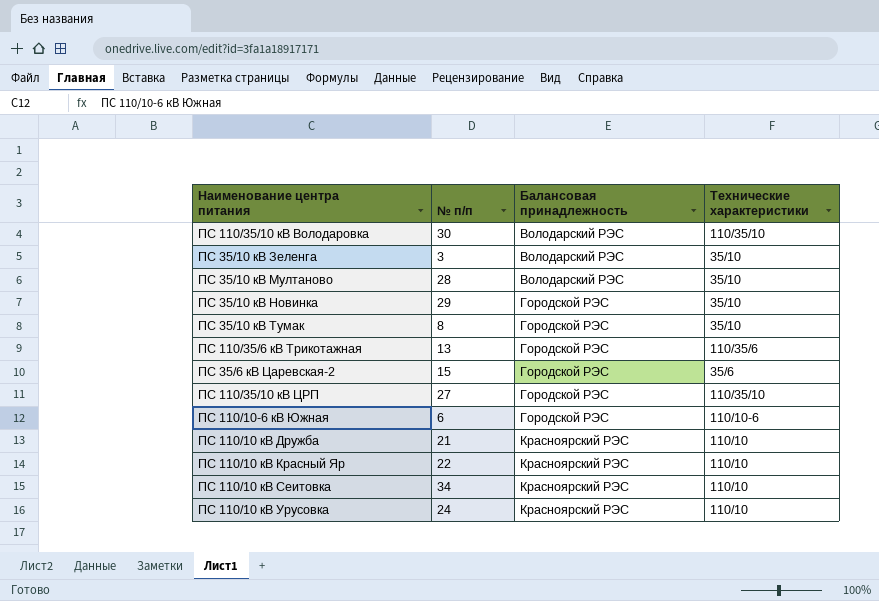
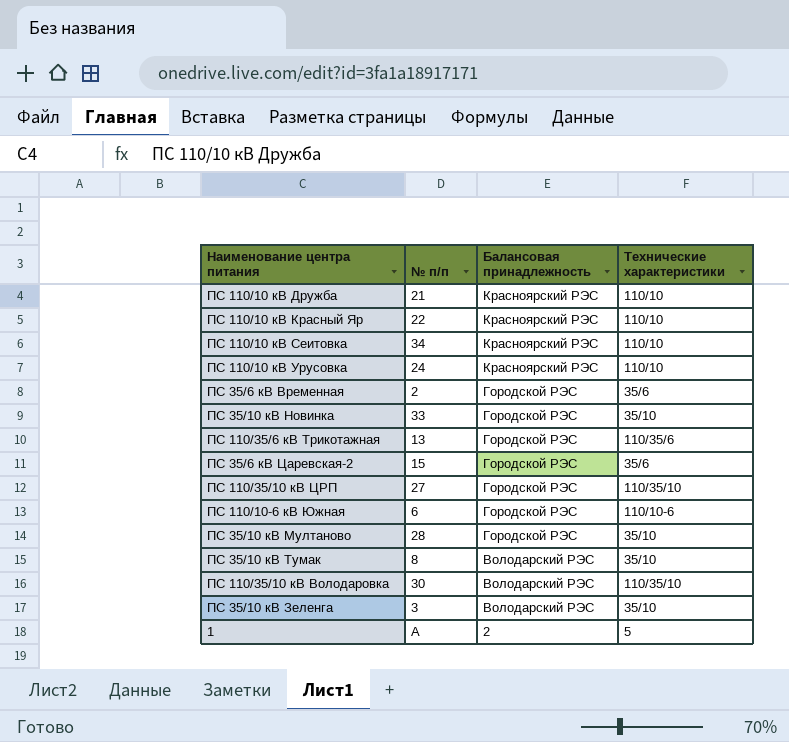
row order: Балансовая принадлежность ascending -> Балансовая принадлежность descending
row ПС 35/6 кВ Временная: none -> 2 | Городской РЭС | 35/6
ПС 35/10 кВ Новинка | № п/п: 29 -> 33
ПС 35/10 кВ Мултаново | Балансовая принадлежность: Володарский РЭС -> Городской РЭС
ПС 35/10 кВ Тумак | Балансовая принадлежность: Городской РЭС -> Володарский РЭС
row 1: none -> А | 2 | 5

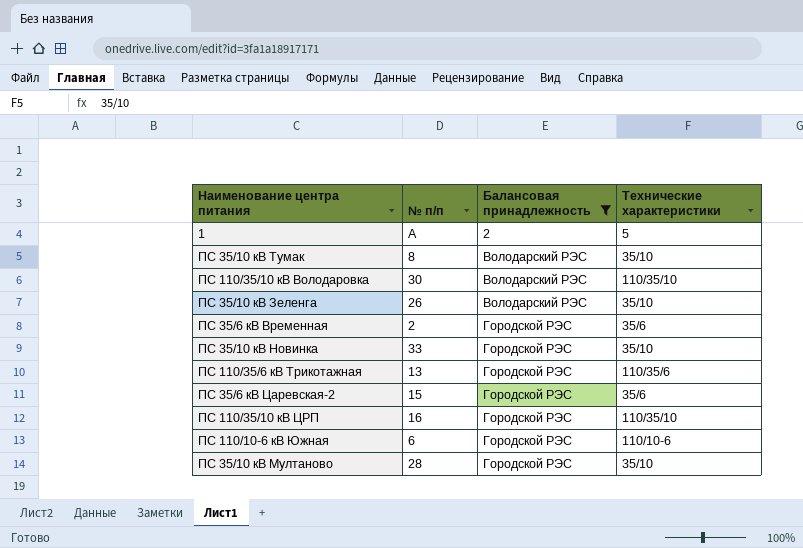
filter: none -> Балансовая принадлежность != Красноярский РЭС
row order: Балансовая принадлежность descending -> Балансовая принадлежность ascending
ПС 35/10 кВ Зеленга | № п/п: 3 -> 26
ПС 110/35/10 кВ ЦРП | № п/п: 27 -> 16

